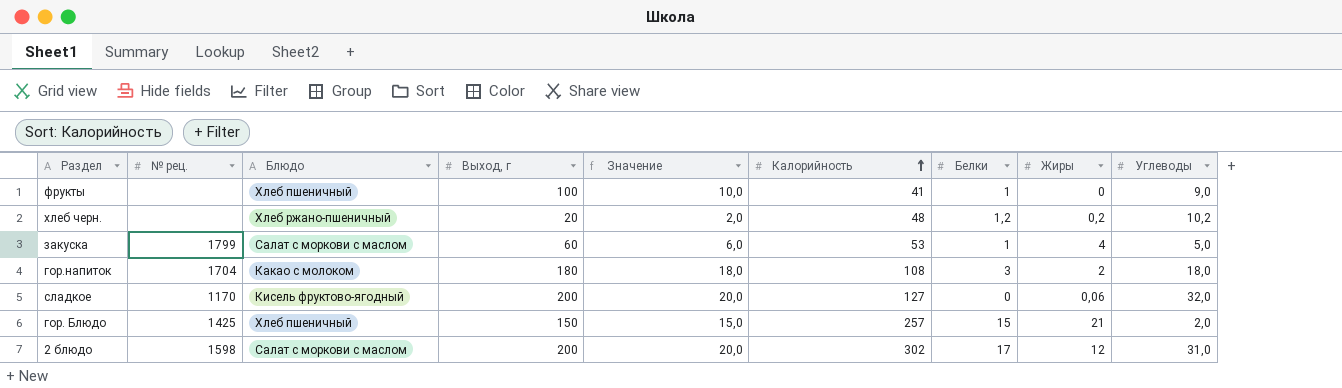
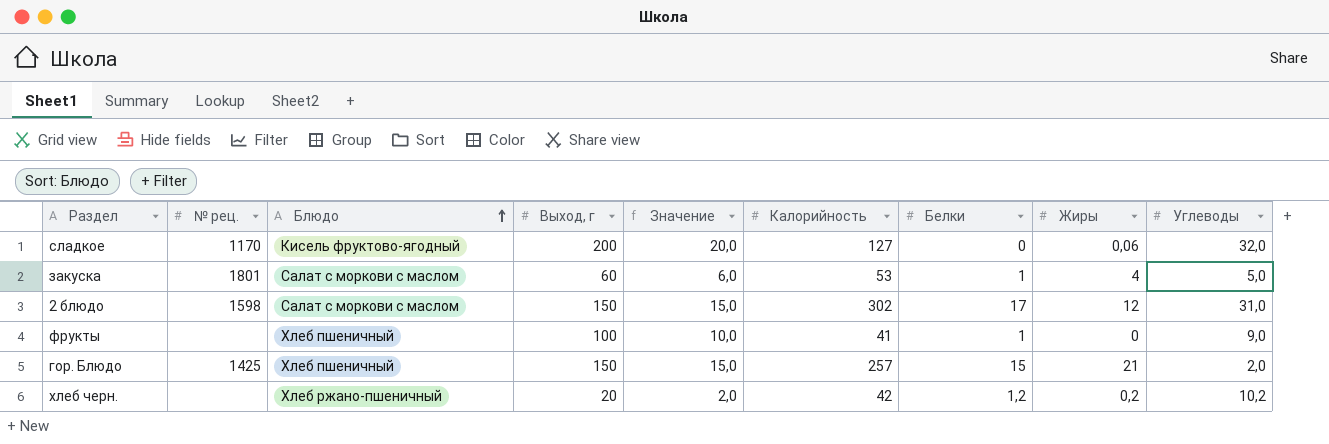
row order: Калорийность ascending -> Блюдо ascending
row гор.напиток: 1704 | Какао с молоком | 180 | 18,0 | 108 | 3 | 2 | 18,0 -> none
закуска | № рец.: 1799 -> 1801
2 блюдо | Выход, г: 200 -> 150
2 блюдо | Значение: 20,0 -> 15,0
хлеб черн. | Калорийность: 48 -> 42

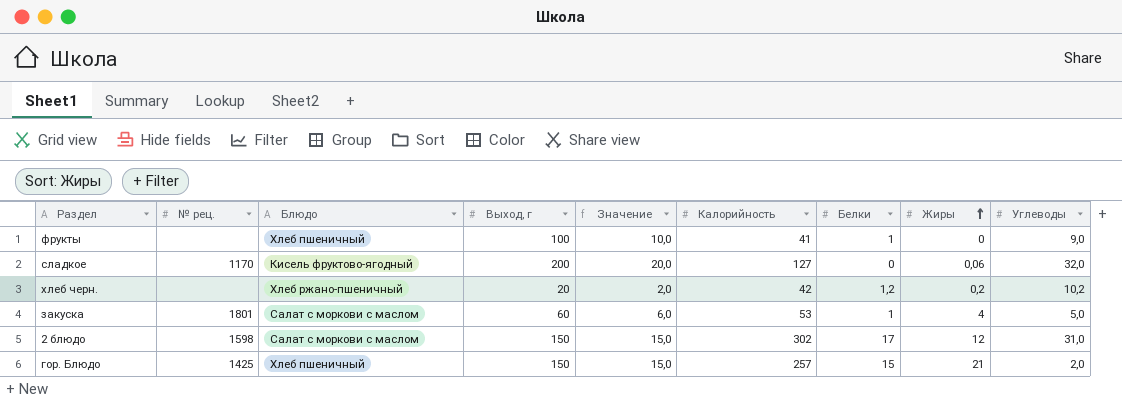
row order: Блюдо ascending -> Жиры ascending

